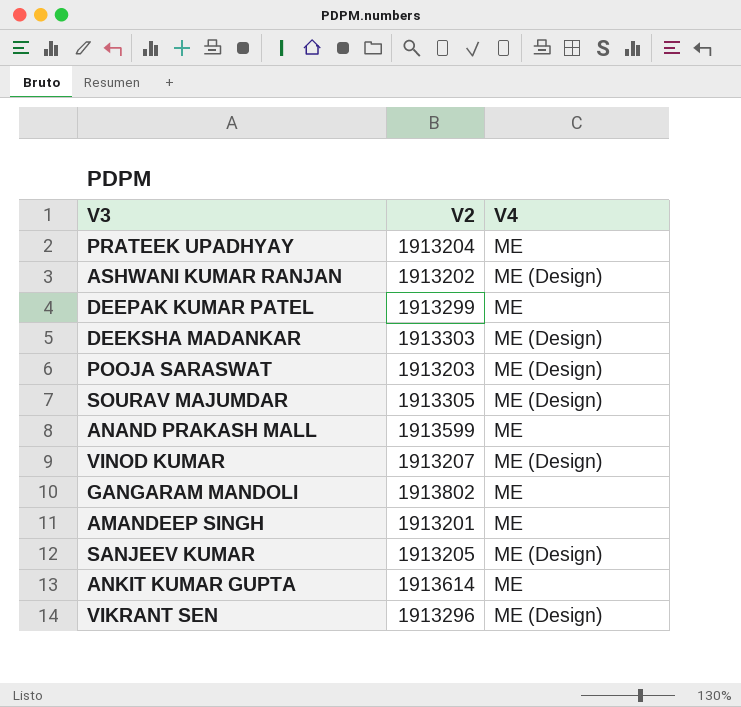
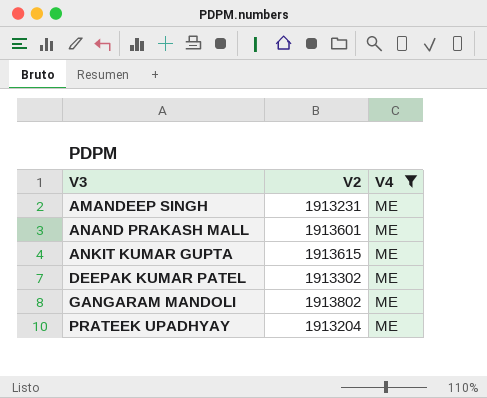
filter: none -> V4 = ME
row order: none -> V3 ascending
AMANDEEP SINGH | V2: 1913201 -> 1913231
ANAND PRAKASH MALL | V2: 1913599 -> 1913601
ANKIT KUMAR GUPTA | V2: 1913614 -> 1913615
DEEPAK KUMAR PATEL | V2: 1913299 -> 1913302

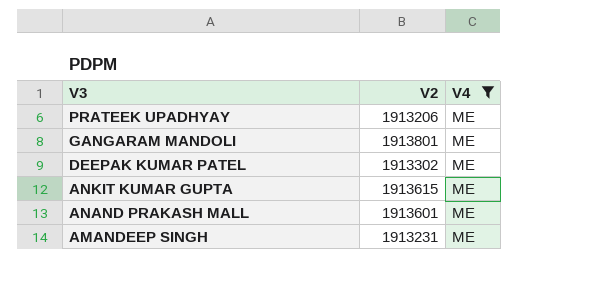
row order: V3 ascending -> V3 descending
PRATEEK UPADHYAY | V2: 1913204 -> 1913206
GANGARAM MANDOLI | V2: 1913802 -> 1913801

